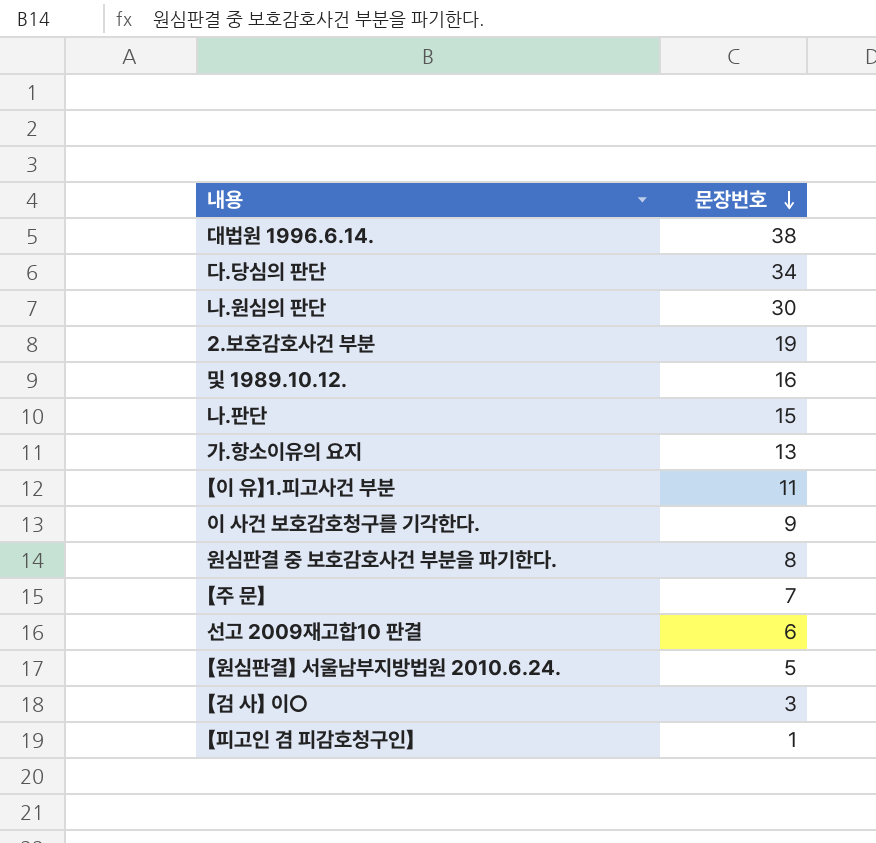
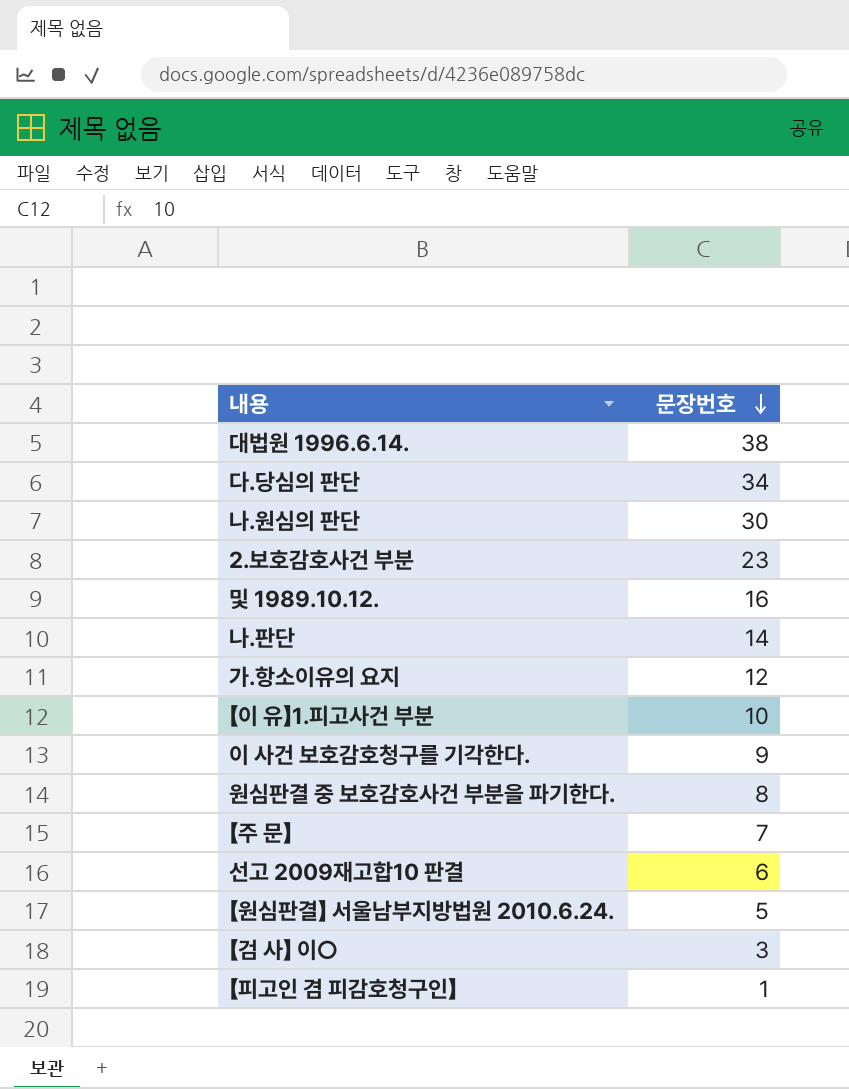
2.보호감호사건 부분 | 문장번호: 19 -> 23
나.판단 | 문장번호: 15 -> 14
가.항소이유의 요지 | 문장번호: 13 -> 12
【이 유】1.피고사건 부분 | 문장번호: 11 -> 10

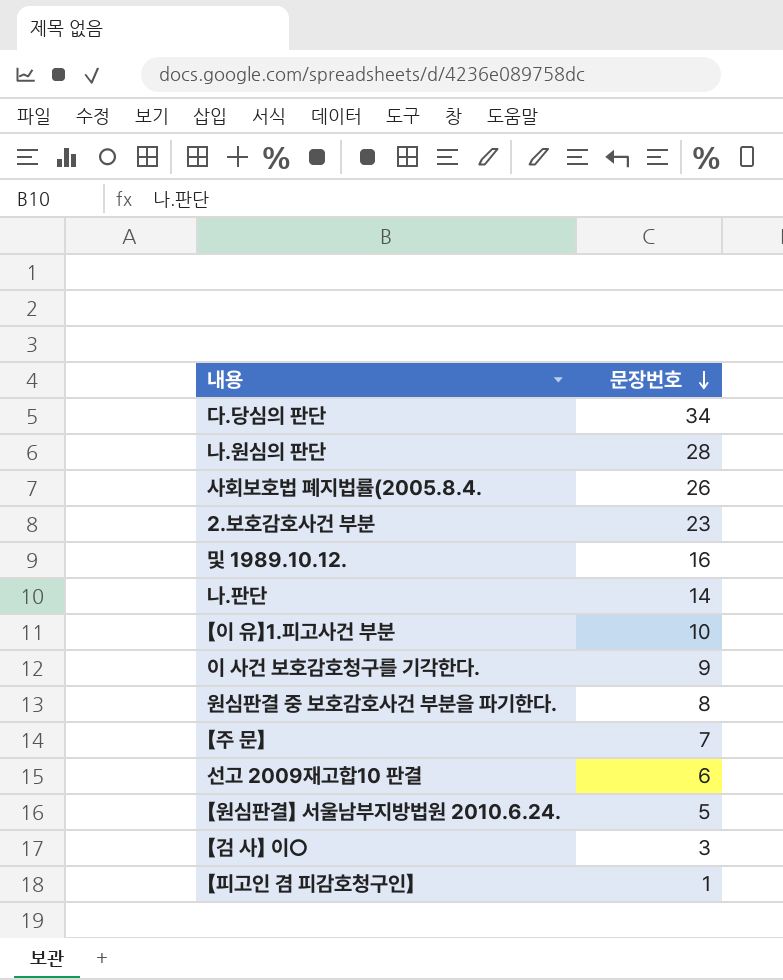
row 대법원 1996.6.14.: 38 -> none
row 가.항소이유의 요지: 12 -> none
나.원심의 판단 | 문장번호: 30 -> 28
row 사회보호법 폐지법률(2005.8.4.: none -> 26

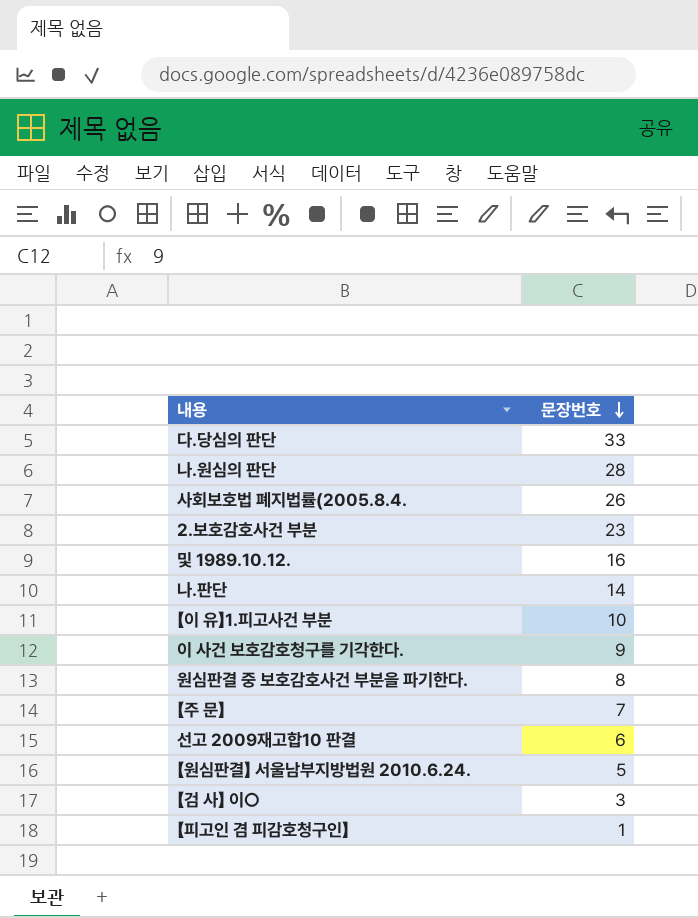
다.당심의 판단 | 문장번호: 34 -> 33

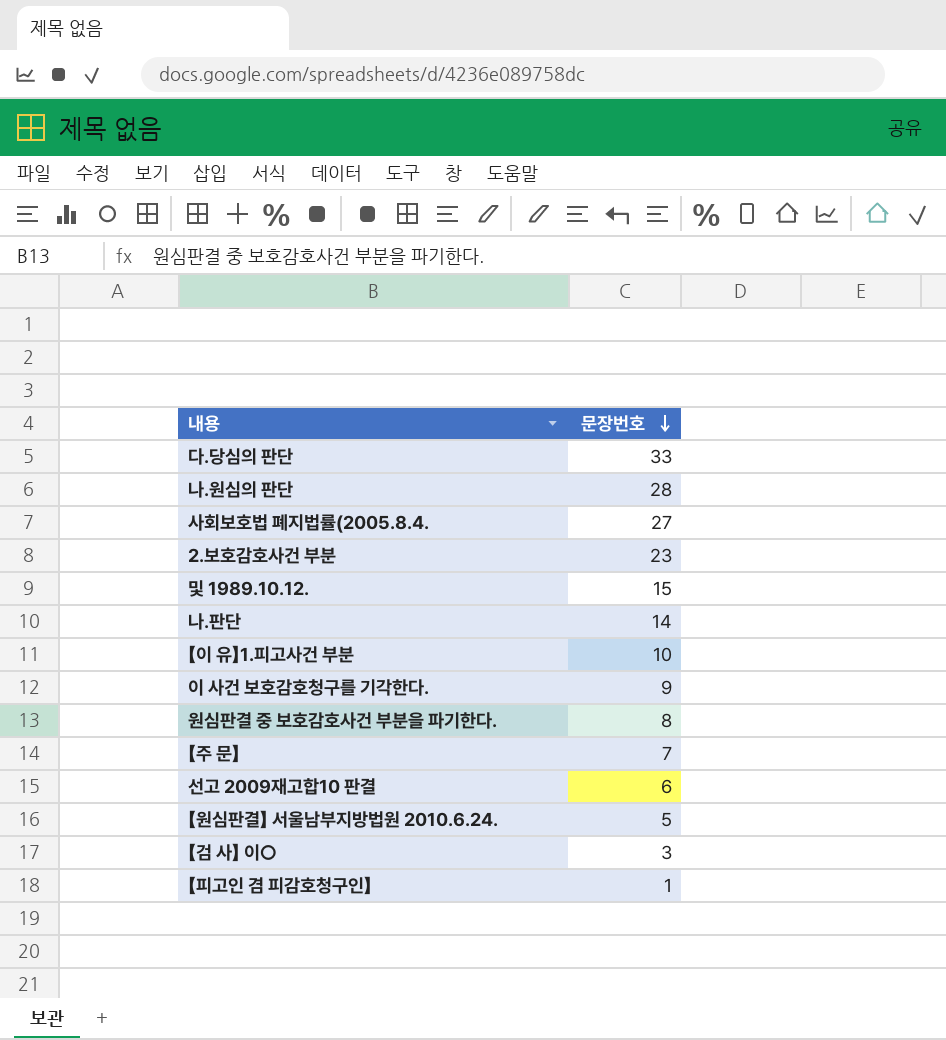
사회보호법 폐지법률(2005.8.4. | 문장번호: 26 -> 27
및 1989.10.12. | 문장번호: 16 -> 15

